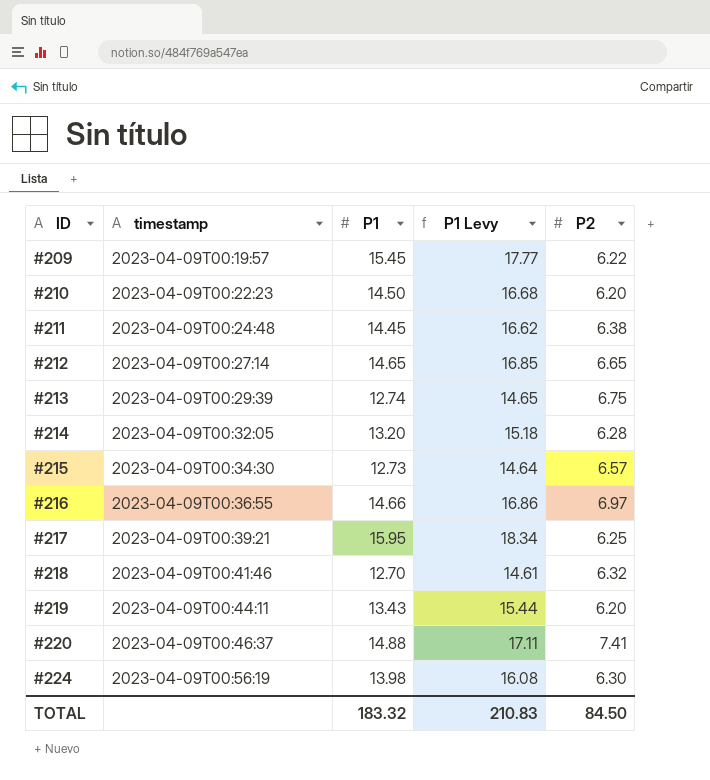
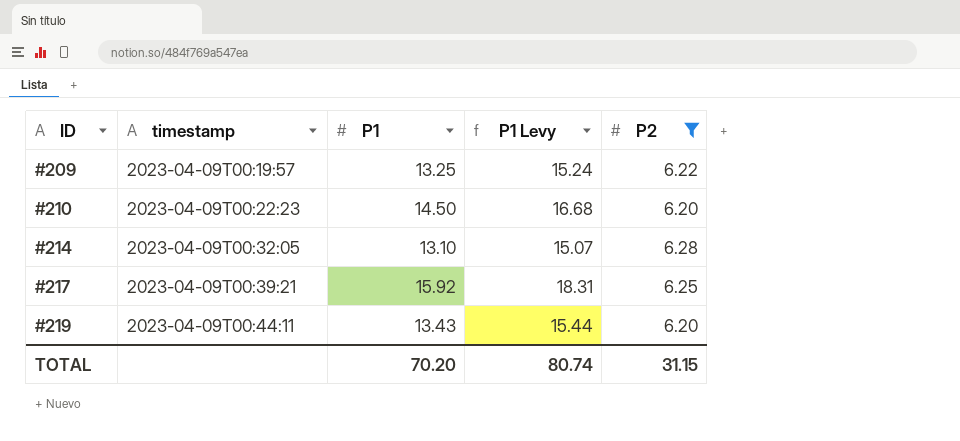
filter: none -> P2 <= 6.28
#209 | P1: 15.45 -> 13.25
#209 | P1 Levy: 17.77 -> 15.24
#214 | P1: 13.20 -> 13.10
#214 | P1 Levy: 15.18 -> 15.07
#217 | P1: 15.95 -> 15.92
#217 | P1 Levy: 18.34 -> 18.31
TOTAL | P1: 183.32 -> 70.20
TOTAL | P1 Levy: 210.83 -> 80.74
TOTAL | P2: 84.50 -> 31.15

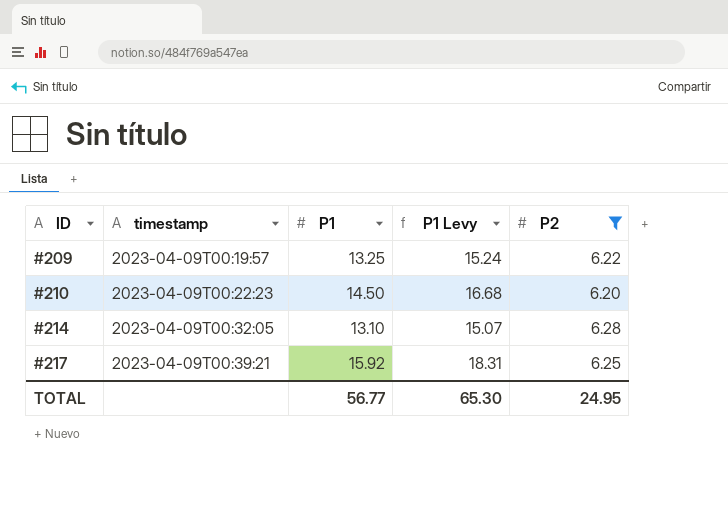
row #219: 2023-04-09T00:44:11 | 13.43 | 15.44 | 6.20 -> none
TOTAL | P1: 70.20 -> 56.77
TOTAL | P1 Levy: 80.74 -> 65.30
TOTAL | P2: 31.15 -> 24.95

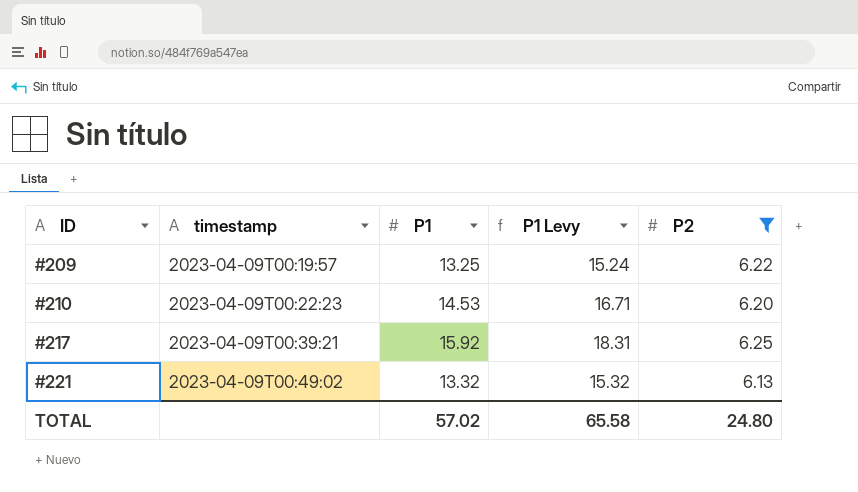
row #214: 2023-04-09T00:32:05 | 13.10 | 15.07 | 6.28 -> none
#210 | P1: 14.50 -> 14.53
#210 | P1 Levy: 16.68 -> 16.71
row #221: none -> 2023-04-09T00:49:02 | 13.32 | 15.32 | 6.13
TOTAL | P1: 56.77 -> 57.02
TOTAL | P1 Levy: 65.30 -> 65.58
TOTAL | P2: 24.95 -> 24.80

